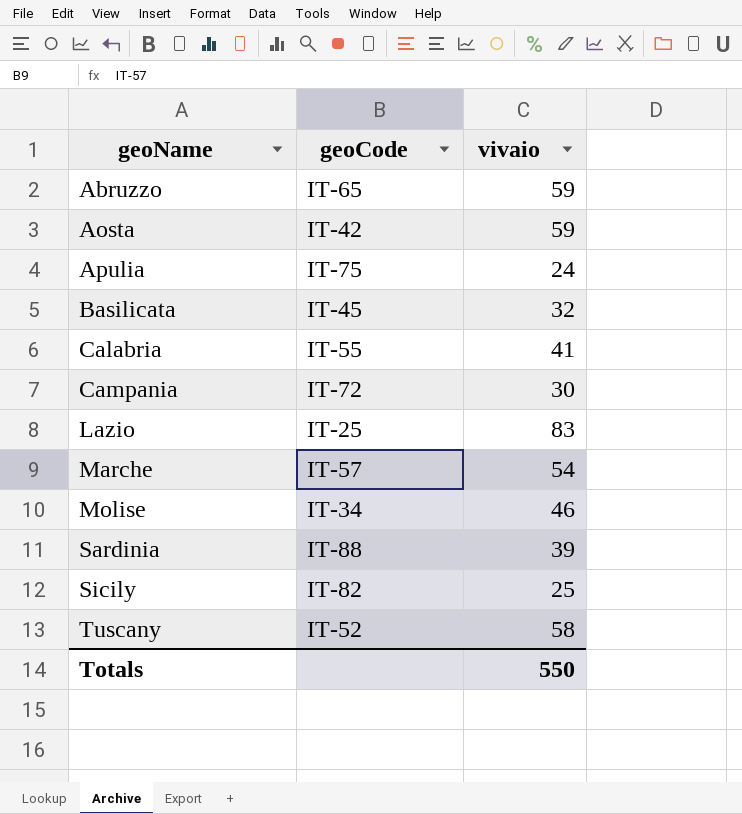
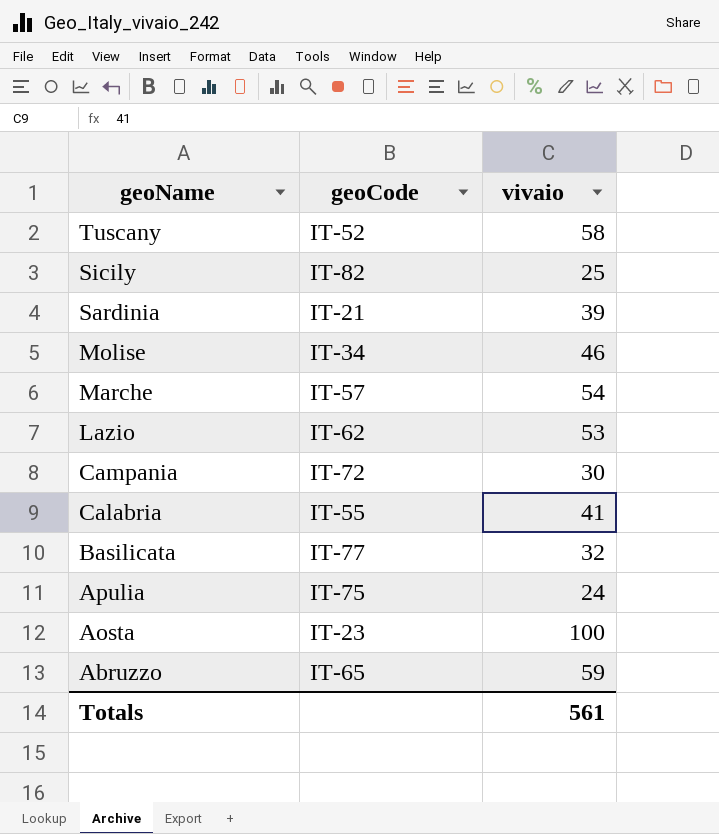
row order: geoName ascending -> geoName descending
Sardinia | geoCode: IT-88 -> IT-21
Lazio | geoCode: IT-25 -> IT-62
Lazio | vivaio: 83 -> 53
Basilicata | geoCode: IT-45 -> IT-77
Aosta | geoCode: IT-42 -> IT-23
Aosta | vivaio: 59 -> 100
Totals | vivaio: 550 -> 561

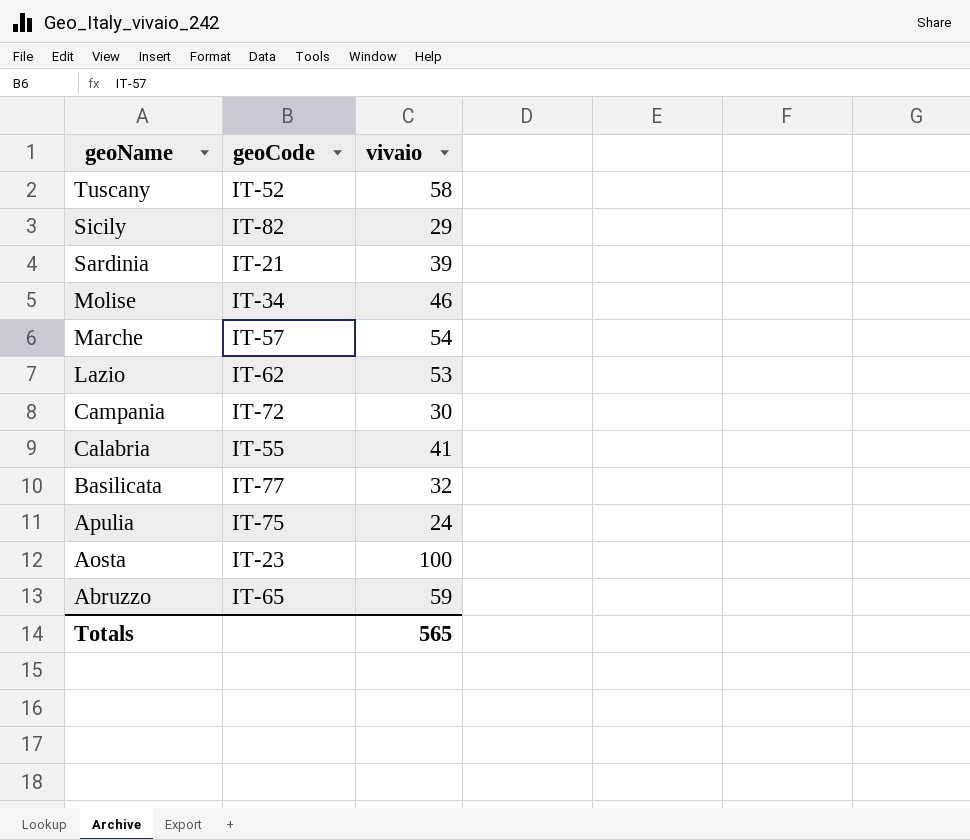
Sicily | vivaio: 25 -> 29
Totals | vivaio: 561 -> 565

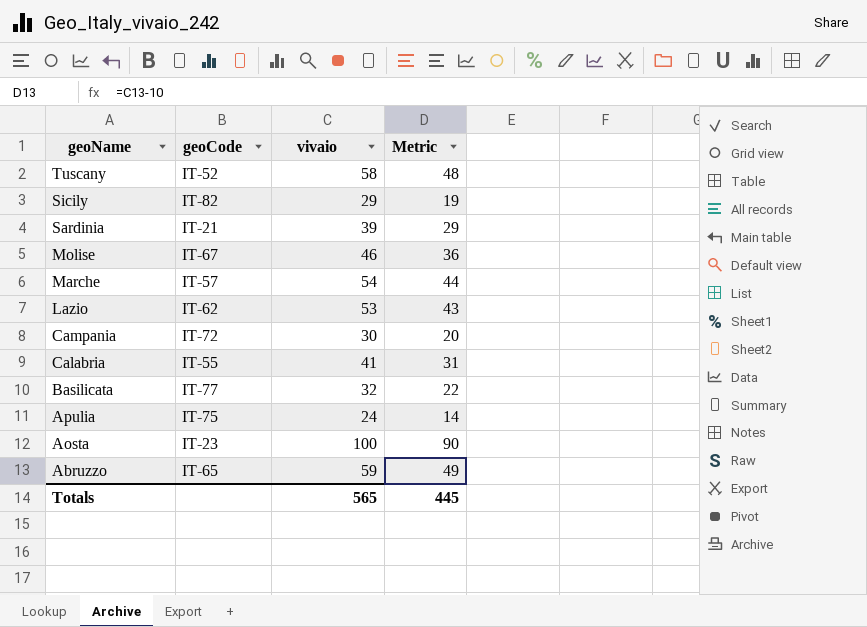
column Metric | formula: none -> [vivaio] - 10
Molise | geoCode: IT-34 -> IT-67

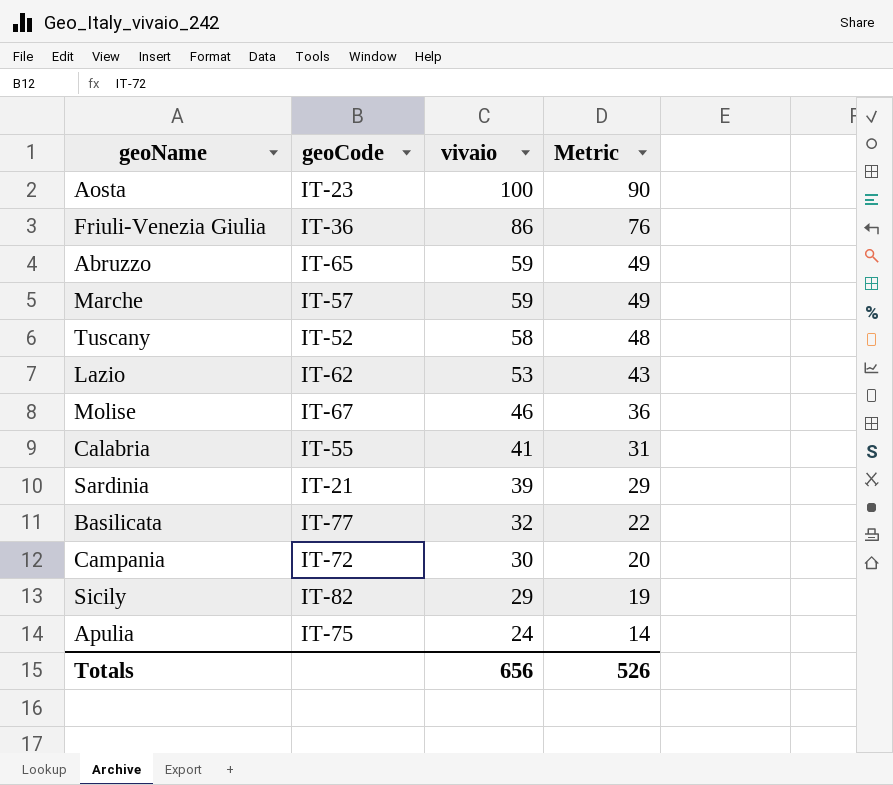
row order: geoName descending -> vivaio descending
row Friuli-Venezia Giulia: none -> IT-36 | 86 | 76
Marche | vivaio: 54 -> 59
Marche | Metric: 44 -> 49
Totals | vivaio: 565 -> 656
Totals | Metric: 445 -> 526

